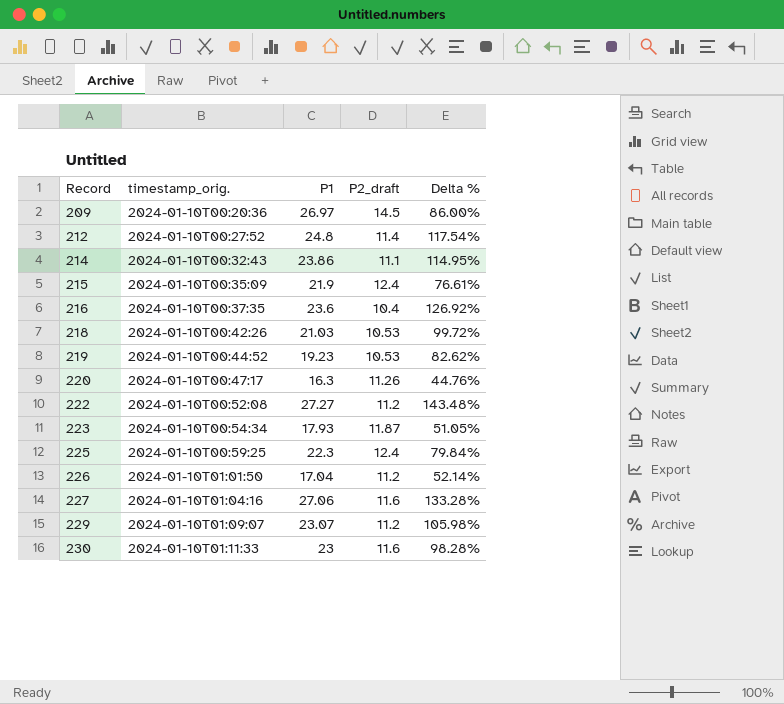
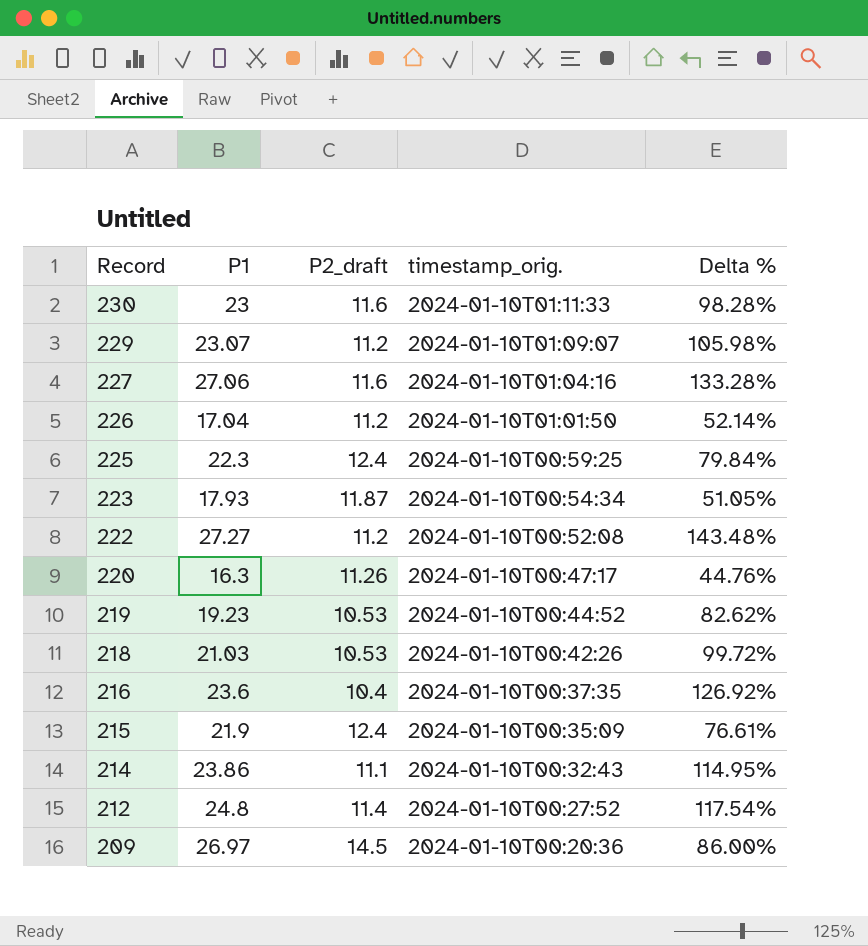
row order: Record ascending -> Record descending
column timestamp_orig. | position: 2 -> 4

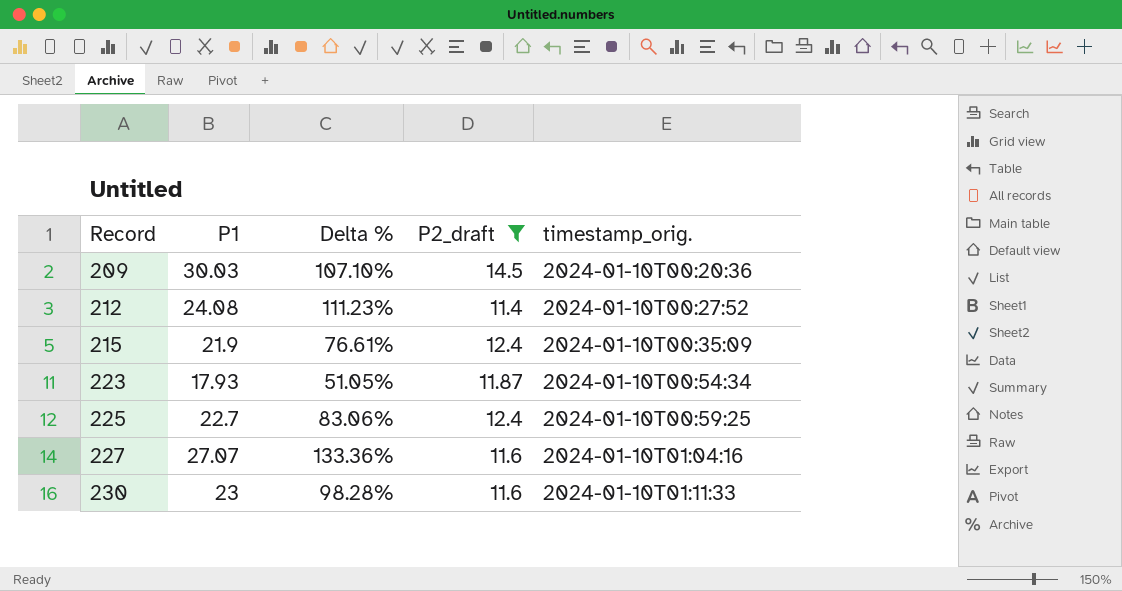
filter: none -> P2_draft >= 11.4
row order: Record descending -> Record ascending
column Delta % | position: 5 -> 3
209 | P1: 26.97 -> 30.03
209 | Delta %: 86.00% -> 107.10%
212 | P1: 24.8 -> 24.08
212 | Delta %: 117.54% -> 111.23%
225 | P1: 22.3 -> 22.7
225 | Delta %: 79.84% -> 83.06%
227 | P1: 27.06 -> 27.07
227 | Delta %: 133.28% -> 133.36%

